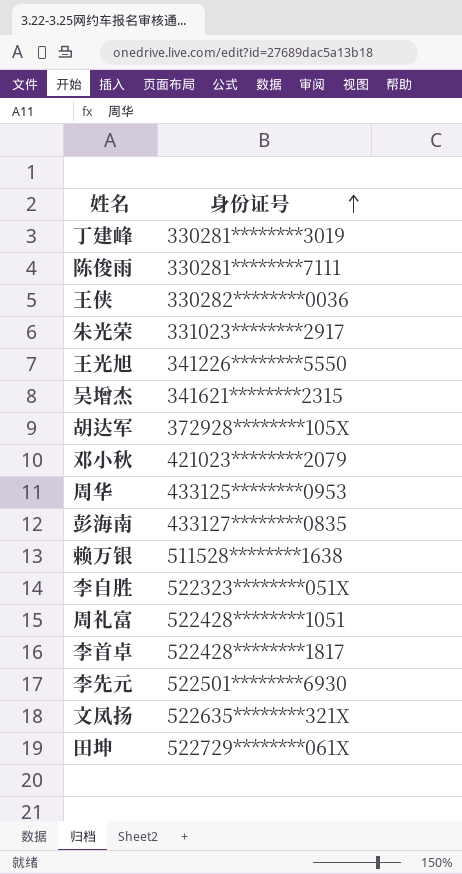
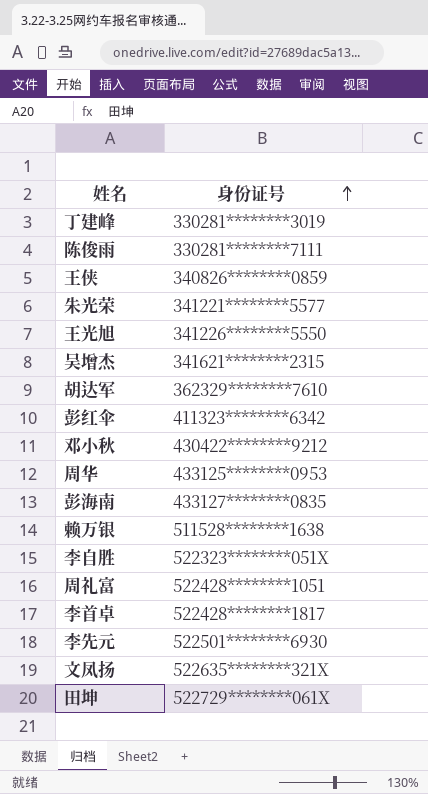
王侠 | 身份证号: 330282********0036 -> 340826********0859
朱光荣 | 身份证号: 331023********2917 -> 341221********5577
胡达军 | 身份证号: 372928********105X -> 362329********7610
row 彭红伞: none -> 411323********6342
邓小秋 | 身份证号: 421023********2079 -> 430422********9212

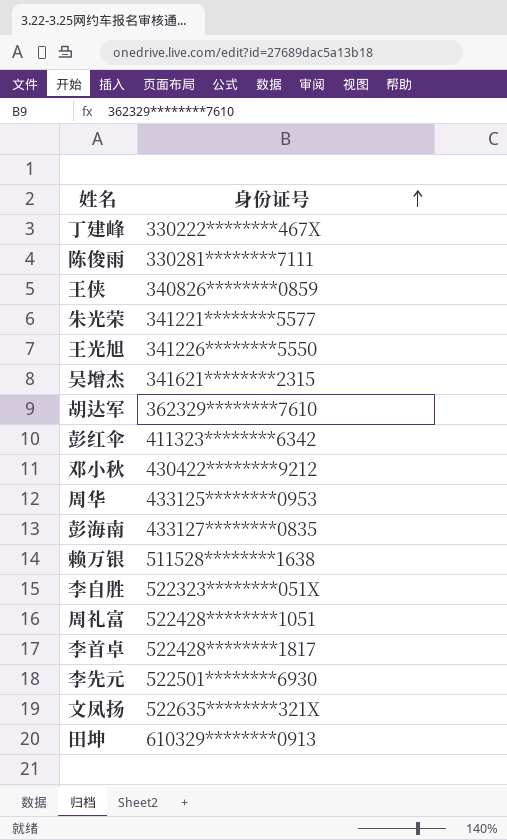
丁建峰 | 身份证号: 330281********3019 -> 330222********467X
田坤 | 身份证号: 522729********061X -> 610329********0913

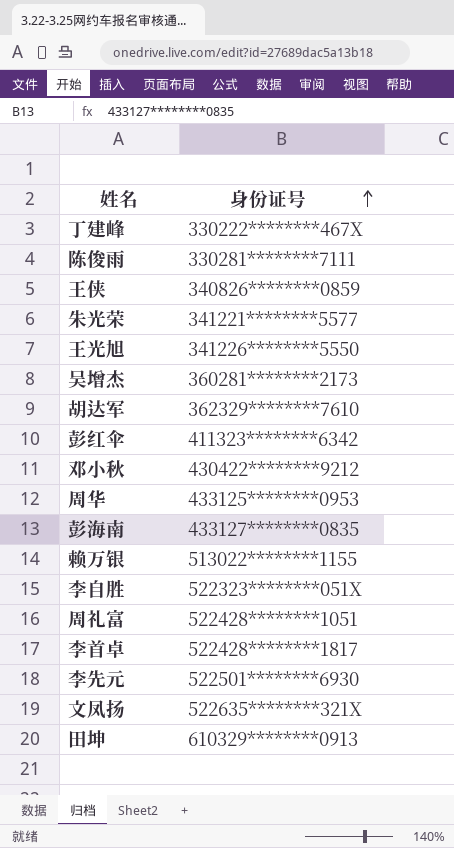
吴增杰 | 身份证号: 341621********2315 -> 360281********2173
赖万银 | 身份证号: 511528********1638 -> 513022********1155

